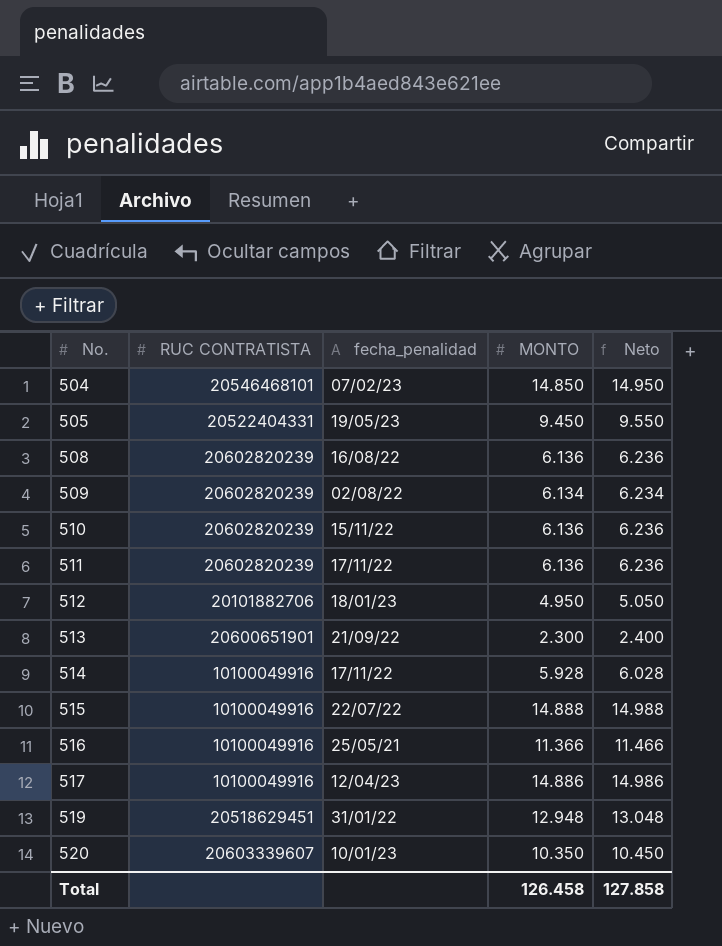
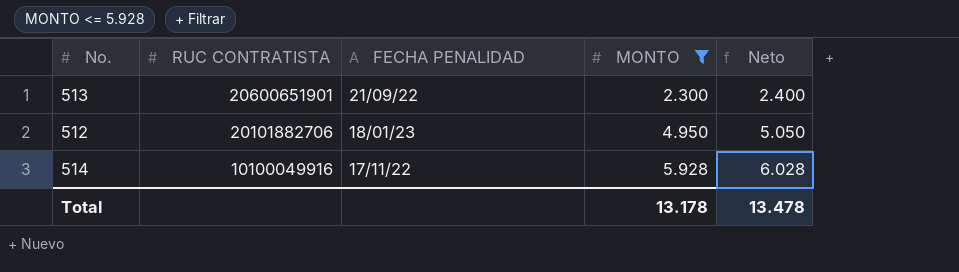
filter: none -> MONTO <= 5.928
row order: No. ascending -> RUC CONTRATISTA descending
column name: fecha_penalidad -> FECHA PENALIDAD
Total | MONTO: 126.458 -> 13.178
Total | Neto: 127.858 -> 13.478

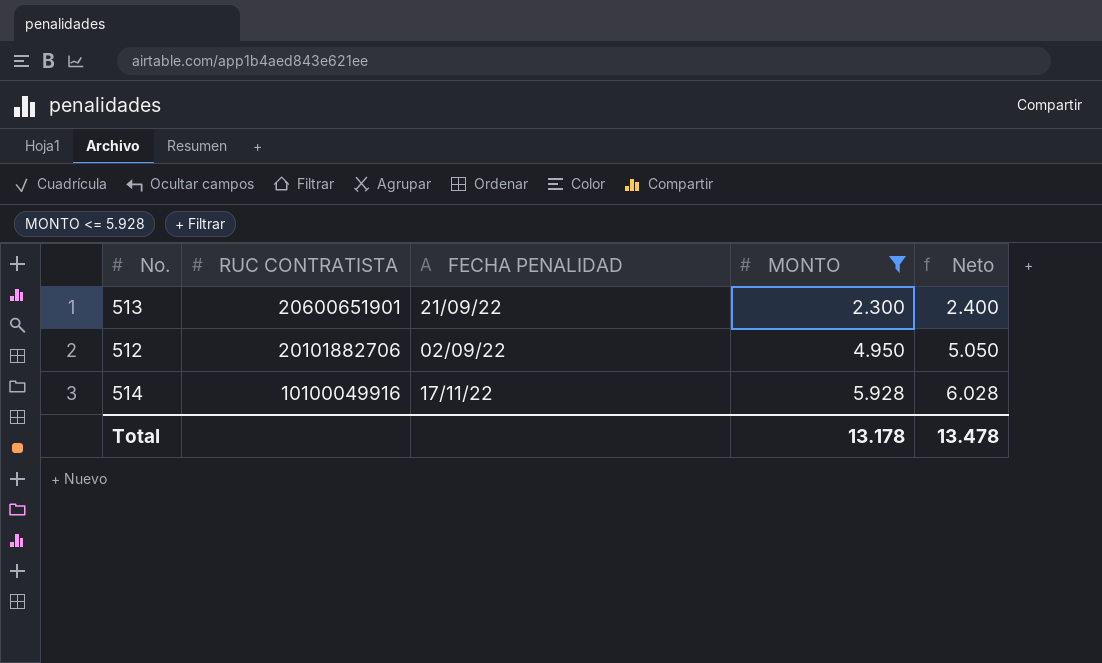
512 | FECHA PENALIDAD: 18/01/23 -> 02/09/22

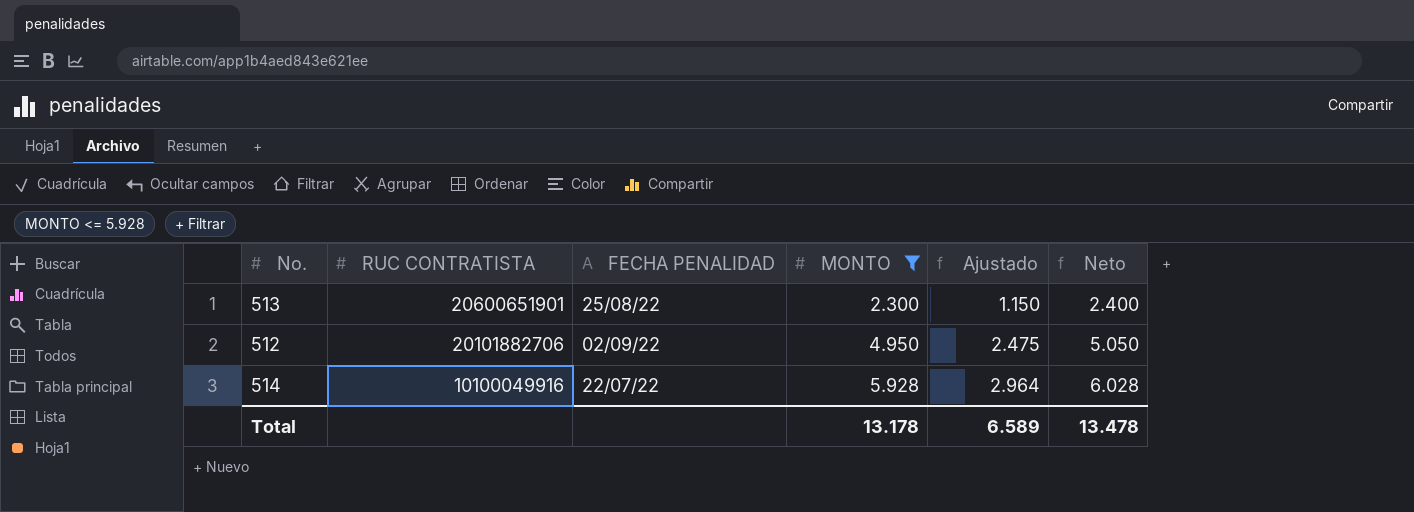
column Ajustado | formula: none -> [MONTO] * 0,5
513 | FECHA PENALIDAD: 21/09/22 -> 25/08/22
514 | FECHA PENALIDAD: 17/11/22 -> 22/07/22

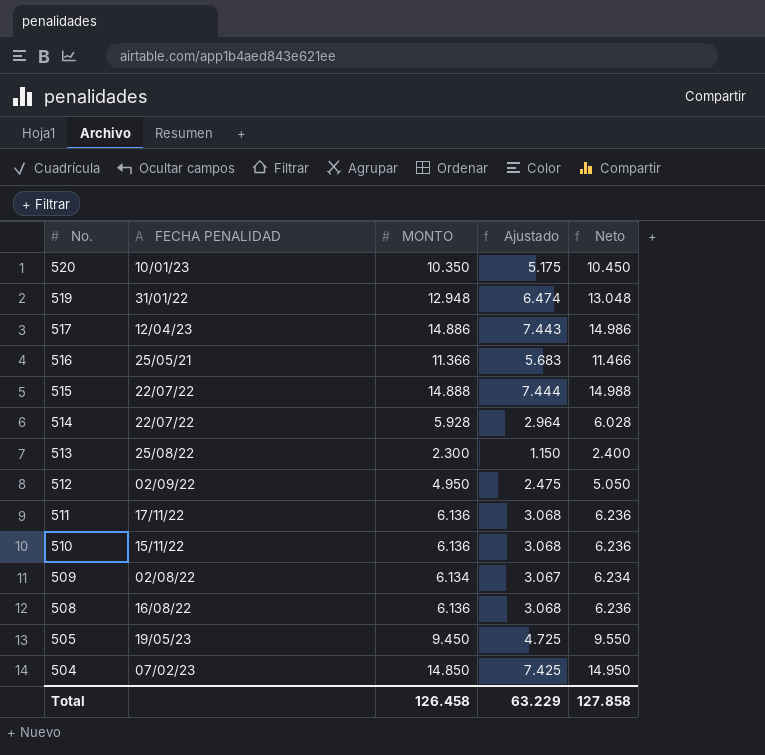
filter: MONTO <= 5.928 -> none
row order: RUC CONTRATISTA descending -> No. descending
column RUC CONTRATISTA | position: 2 -> none
Total | MONTO: 13.178 -> 126.458
Total | Ajustado: 6.589 -> 63.229
Total | Neto: 13.478 -> 127.858

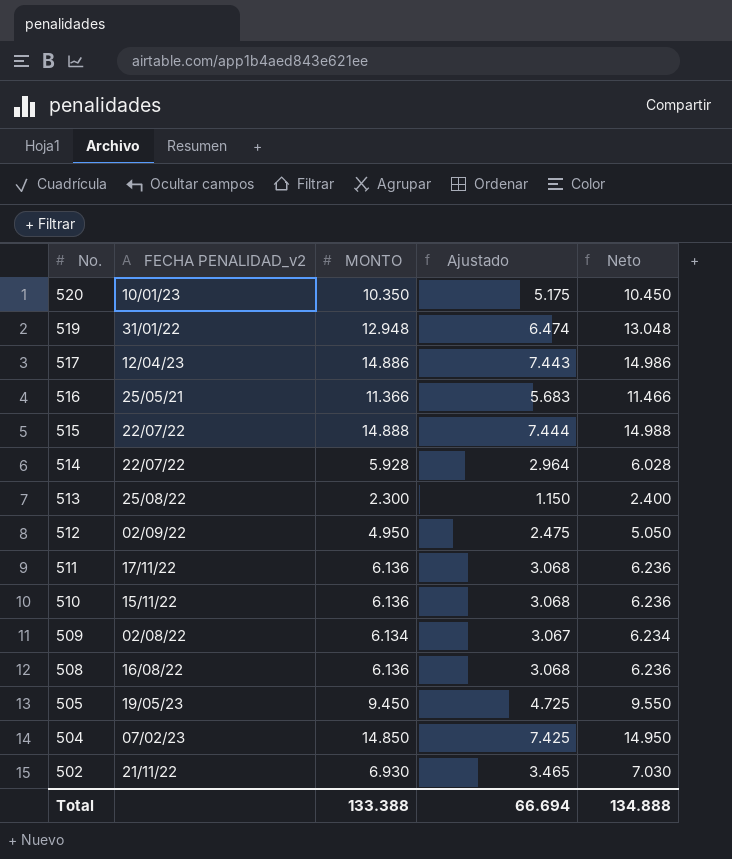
column name: FECHA PENALIDAD -> FECHA PENALIDAD_v2
row 502: none -> 21/11/22 | 6.930 | 3.465 | 7.030
Total | MONTO: 126.458 -> 133.388
Total | Ajustado: 63.229 -> 66.694
Total | Neto: 127.858 -> 134.888

